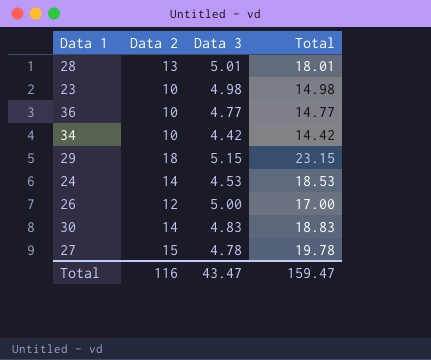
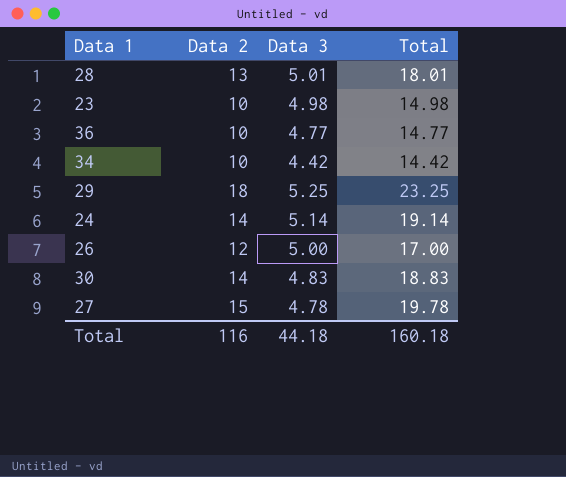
29 | Data 3: 5.15 -> 5.25
29 | Total: 23.15 -> 23.25
24 | Data 3: 4.53 -> 5.14
24 | Total: 18.53 -> 19.14
Total | Data 3: 43.47 -> 44.18
Total | Total: 159.47 -> 160.18

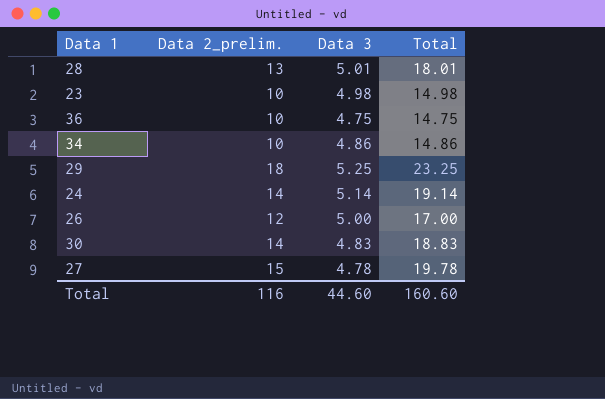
column name: Data 2 -> Data 2_prelim.
36 | Data 3: 4.77 -> 4.75
36 | Total: 14.77 -> 14.75
34 | Data 3: 4.42 -> 4.86
34 | Total: 14.42 -> 14.86
Total | Data 3: 44.18 -> 44.60
Total | Total: 160.18 -> 160.60

